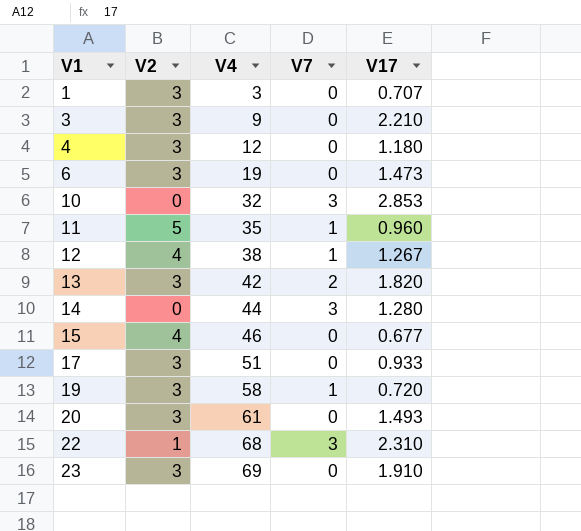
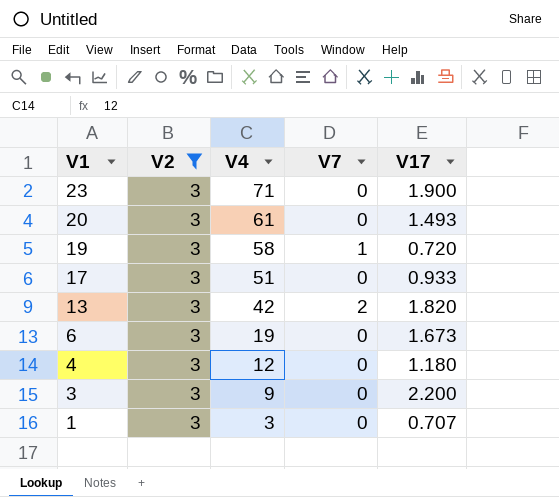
filter: none -> V2 = 3
row order: V1 ascending -> V1 descending
23 | V4: 69 -> 71
23 | V17: 1.910 -> 1.900
6 | V17: 1.473 -> 1.673
3 | V17: 2.210 -> 2.200

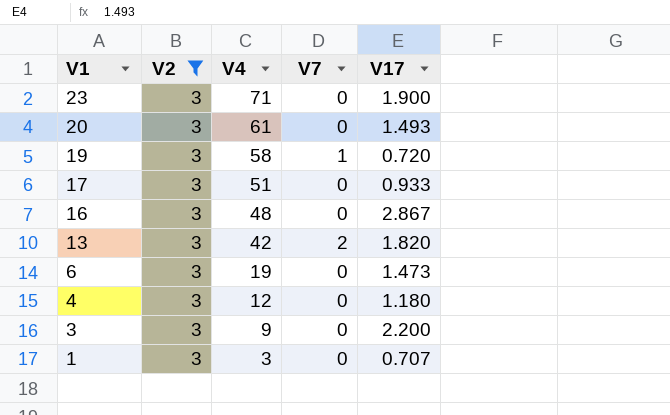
row 16: none -> 3 | 48 | 0 | 2.867
6 | V17: 1.673 -> 1.473

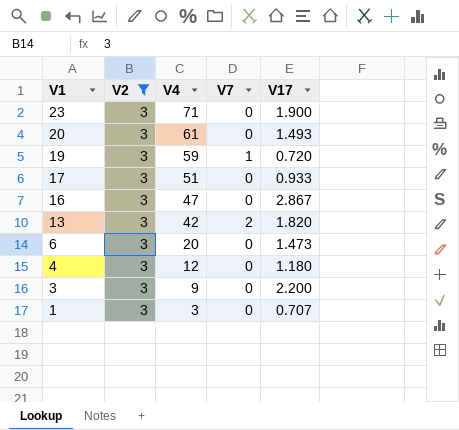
19 | V4: 58 -> 59
16 | V4: 48 -> 47
6 | V4: 19 -> 20

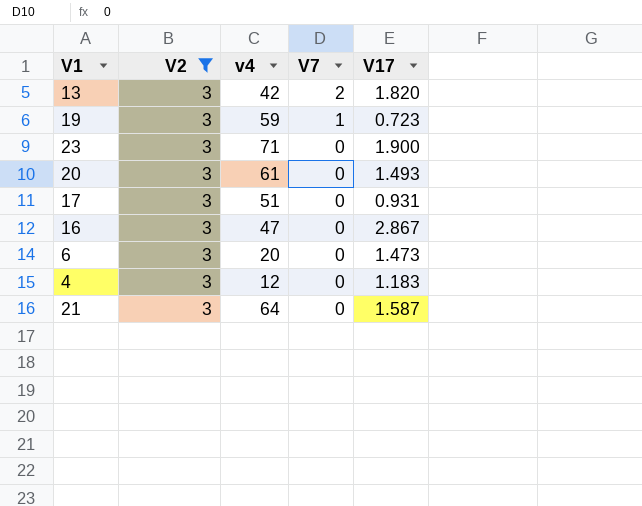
row order: V1 descending -> V7 descending
column name: V4 -> v4
row 3: 3 | 9 | 0 | 2.200 -> none
row 1: 3 | 3 | 0 | 0.707 -> none
19 | V17: 0.720 -> 0.723
17 | V17: 0.933 -> 0.931
4 | V17: 1.180 -> 1.183
row 21: none -> 3 | 64 | 0 | 1.587

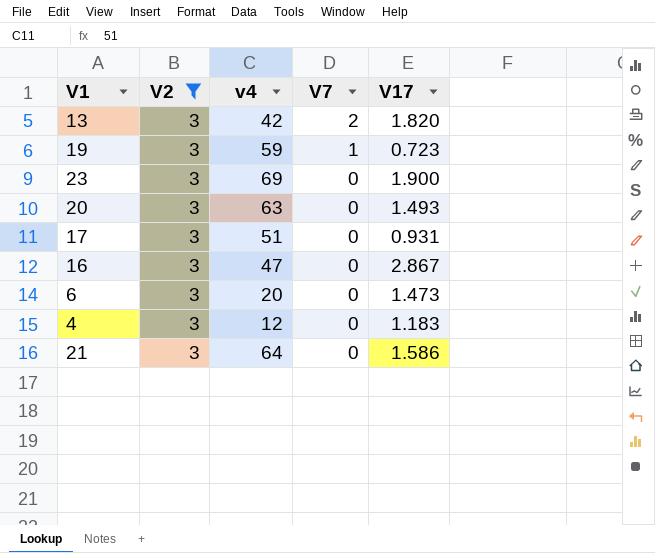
23 | v4: 71 -> 69
20 | v4: 61 -> 63
21 | V17: 1.587 -> 1.586

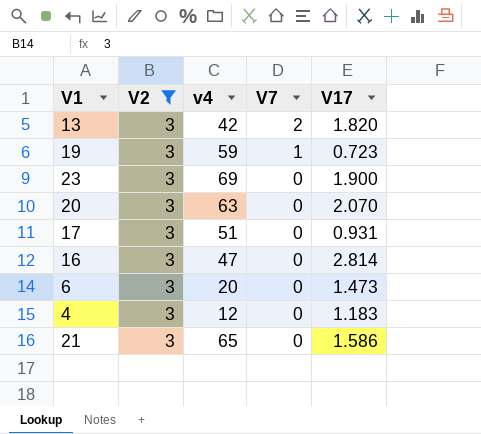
20 | V17: 1.493 -> 2.070
16 | V17: 2.867 -> 2.814
21 | v4: 64 -> 65

